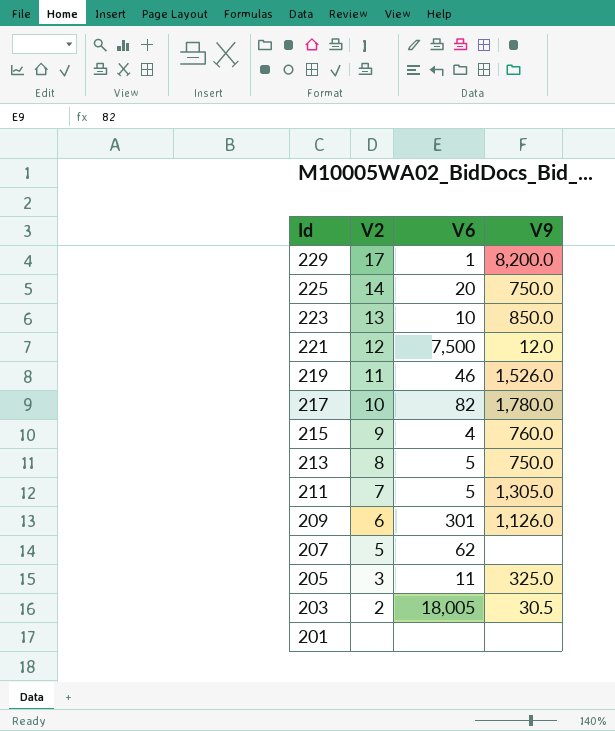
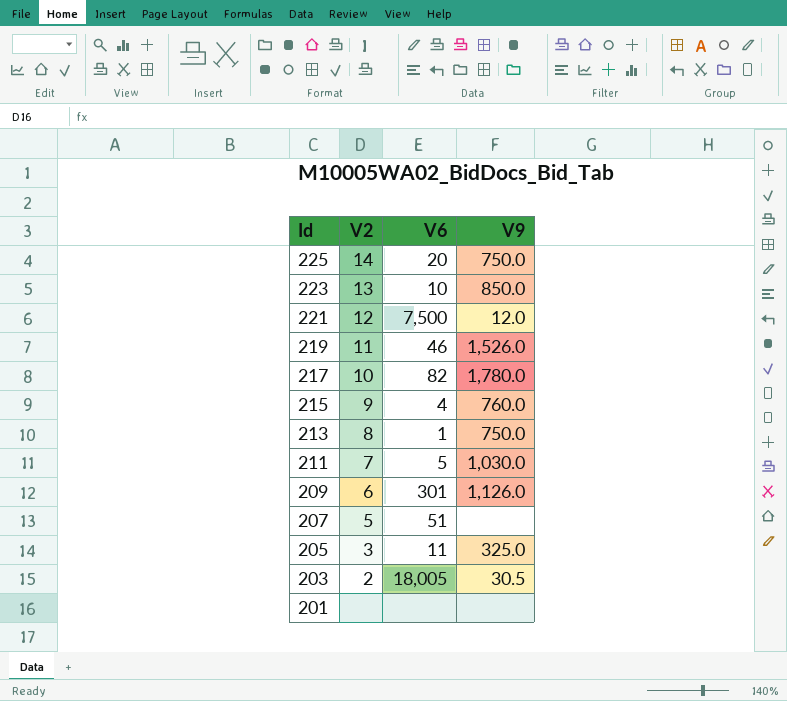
row 229: 17 | 1 | 8,200.0 -> none
213 | V6: 5 -> 1
211 | V9: 1,305.0 -> 1,030.0
207 | V6: 62 -> 51

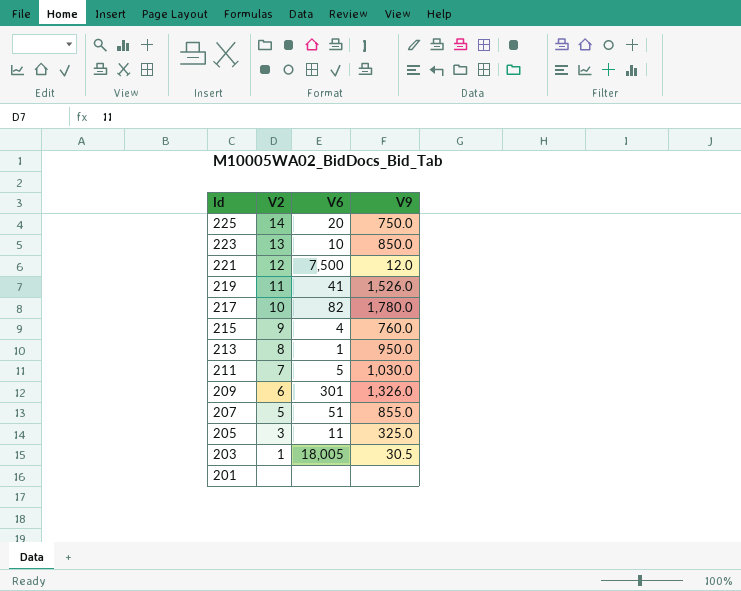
219 | V6: 46 -> 41
213 | V9: 750.0 -> 950.0
209 | V9: 1,126.0 -> 1,326.0
207 | V9: none -> 855.0
203 | V2: 2 -> 1

